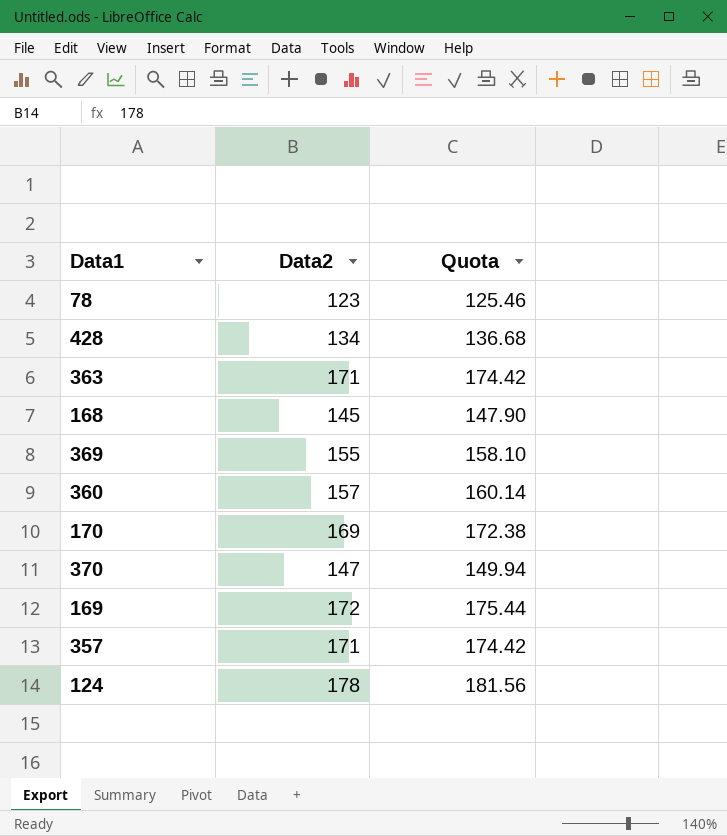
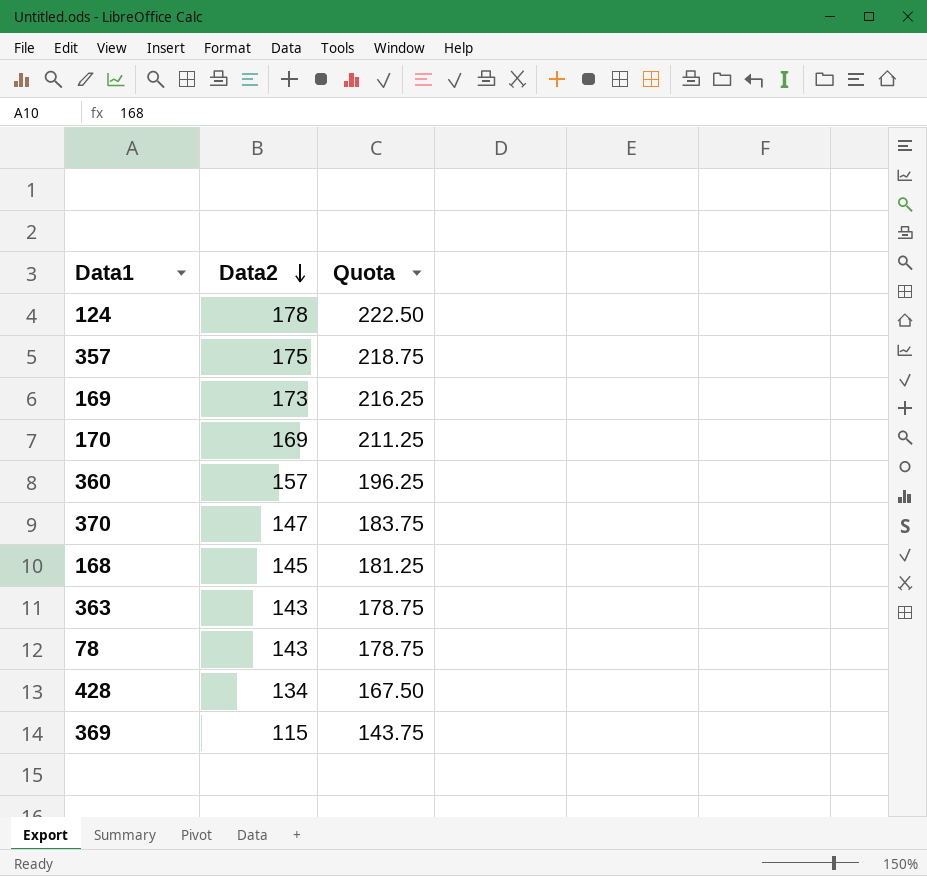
row order: none -> Data2 descending
column Quota | formula: [Data2] * 1.02 -> [Data2] * 1.25
357 | Data2: 171 -> 175
169 | Data2: 172 -> 173
363 | Data2: 171 -> 143
78 | Data2: 123 -> 143
369 | Data2: 155 -> 115

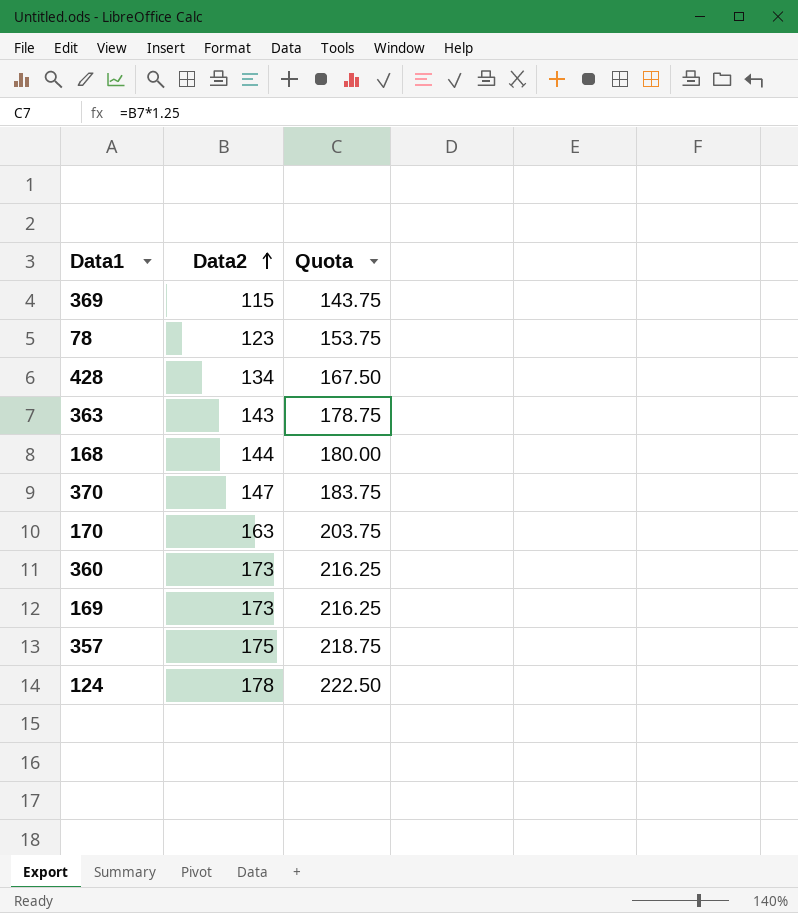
row order: Data2 descending -> Data2 ascending
78 | Data2: 143 -> 123
78 | Quota: 178.75 -> 153.75
168 | Data2: 145 -> 144
168 | Quota: 181.25 -> 180.00
170 | Data2: 169 -> 163
170 | Quota: 211.25 -> 203.75
360 | Data2: 157 -> 173
360 | Quota: 196.25 -> 216.25

